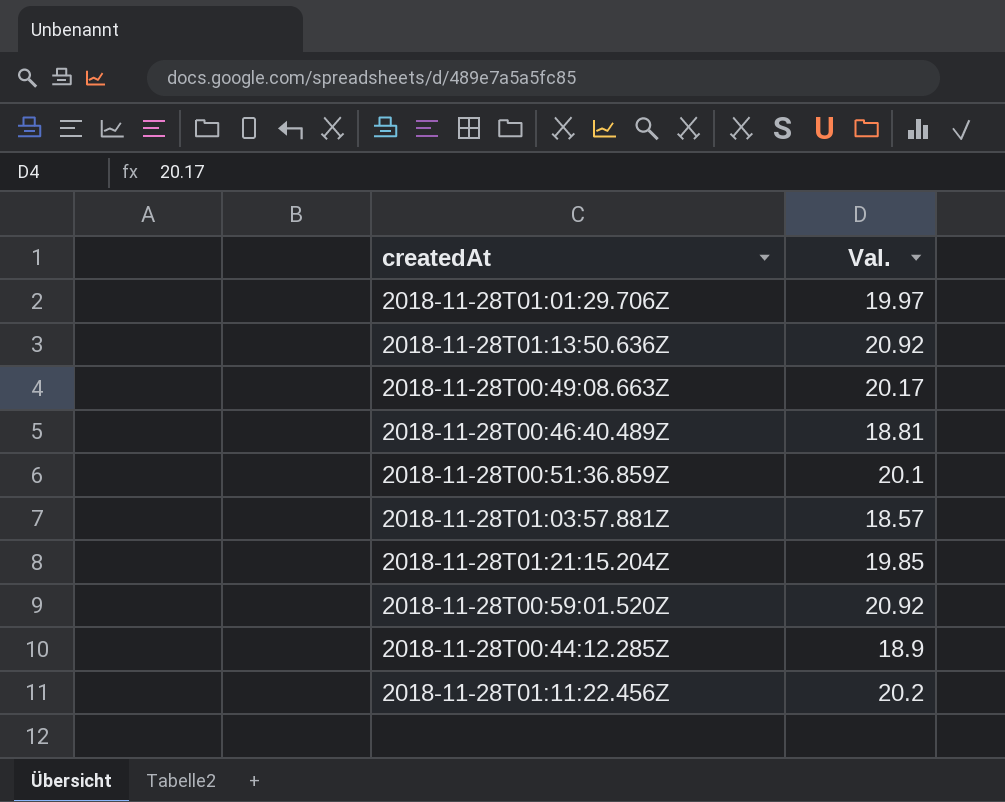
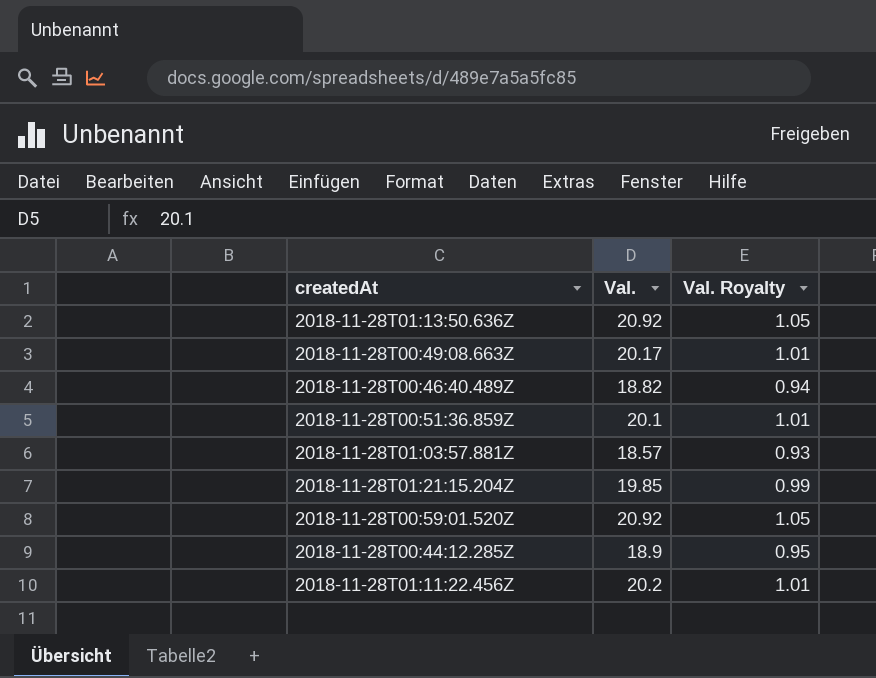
column Val. Royalty | formula: none -> [Val.] * 0.05
row 2018-11-28T01:01:29.706Z: 19.97 -> none
2018-11-28T00:46:40.489Z | Val.: 18.81 -> 18.82

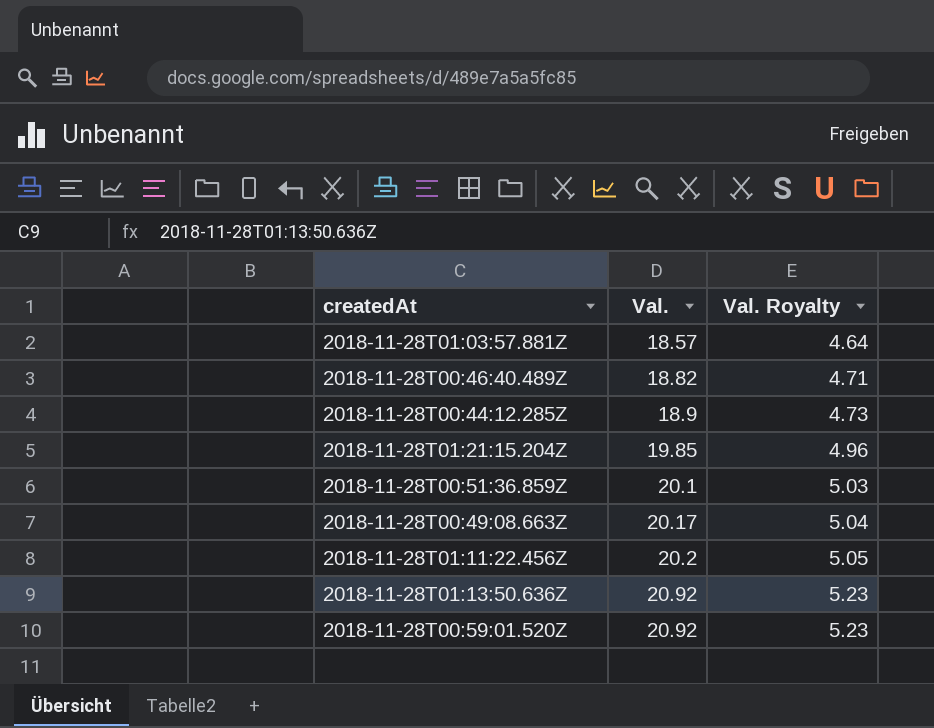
row order: none -> Val. ascending
column Val. Royalty | formula: [Val.] * 0.05 -> [Val.] * 0.25

